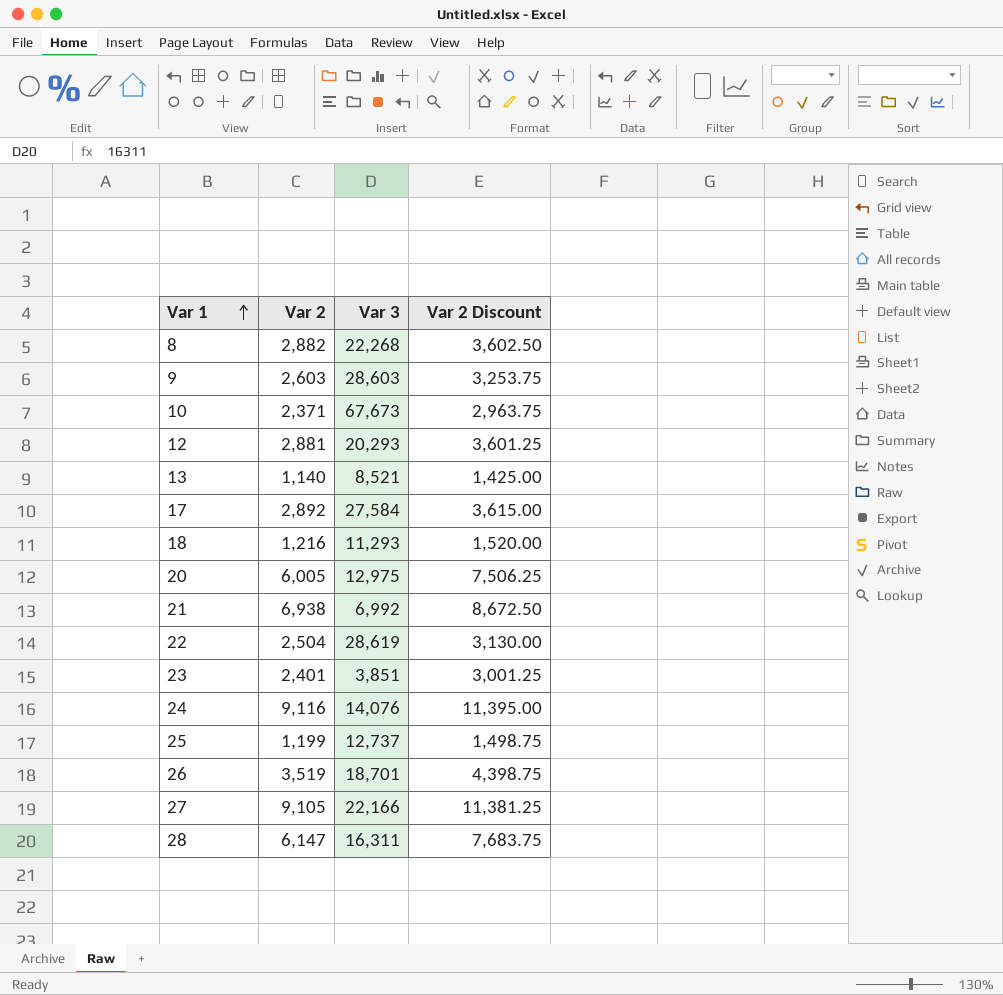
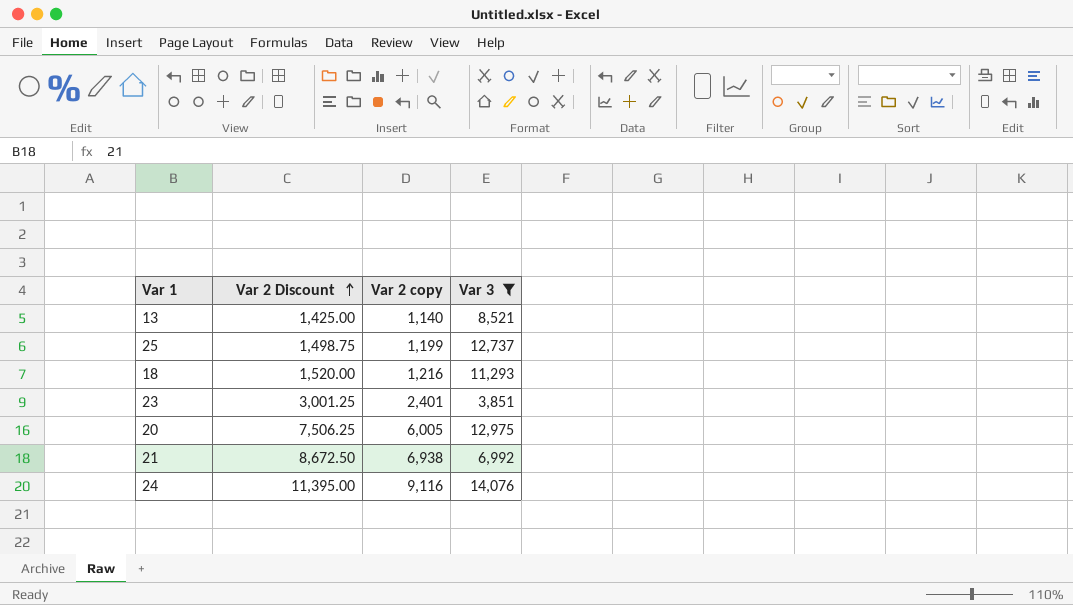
filter: none -> Var 3 <= 14,076
row order: Var 1 ascending -> Var 2 Discount ascending
column Var 2 Discount | position: 4 -> 2
column name: Var 2 -> Var 2 copy

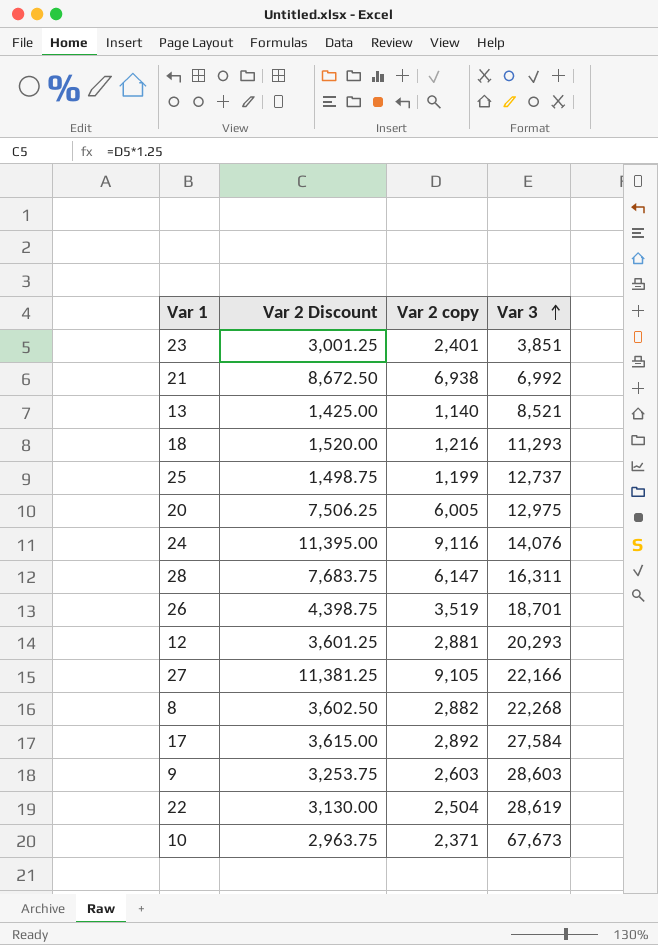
filter: Var 3 <= 14,076 -> none
row order: Var 2 Discount ascending -> Var 3 ascending

